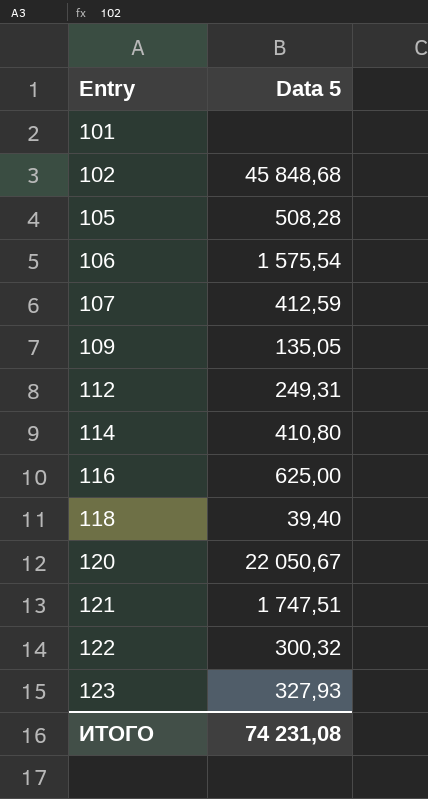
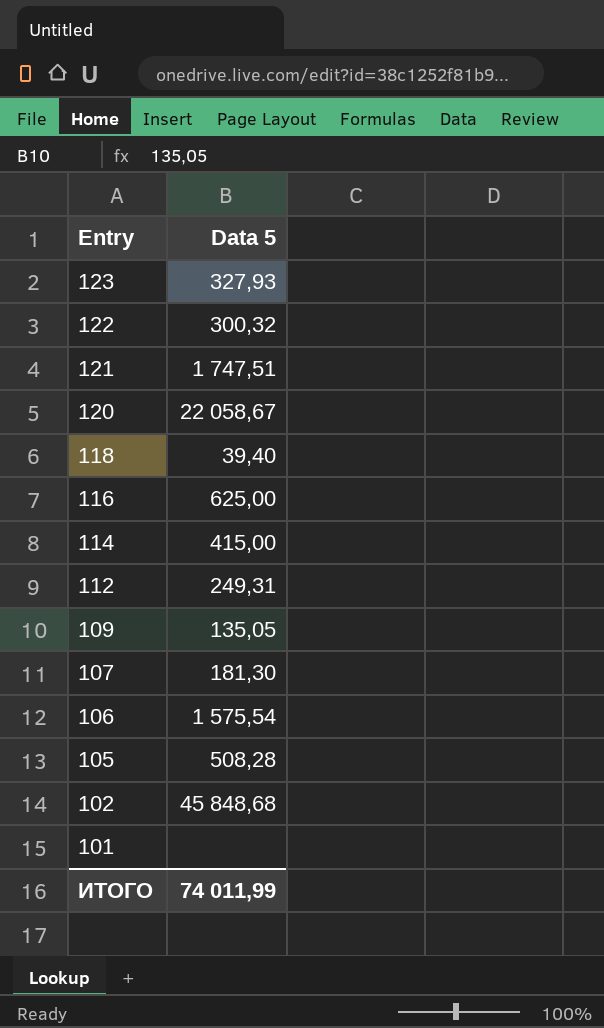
row order: Entry ascending -> Entry descending
120 | Data 5: 22 050,67 -> 22 058,67
114 | Data 5: 410,80 -> 415,00
107 | Data 5: 412,59 -> 181,30
ИТОГО | Data 5: 74 231,08 -> 74 011,99

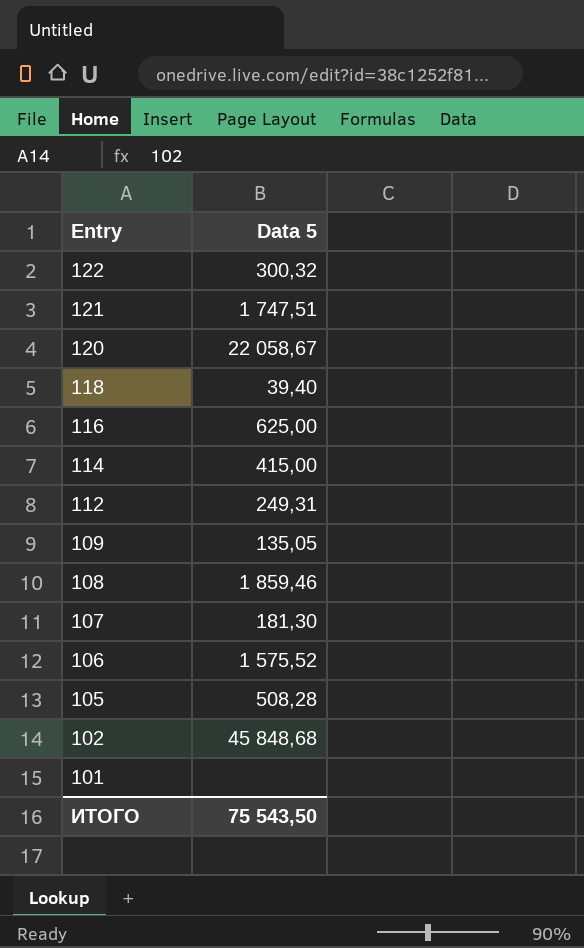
row 123: 327,93 -> none
row 108: none -> 1 859,46
106 | Data 5: 1 575,54 -> 1 575,52
ИТОГО | Data 5: 74 011,99 -> 75 543,50

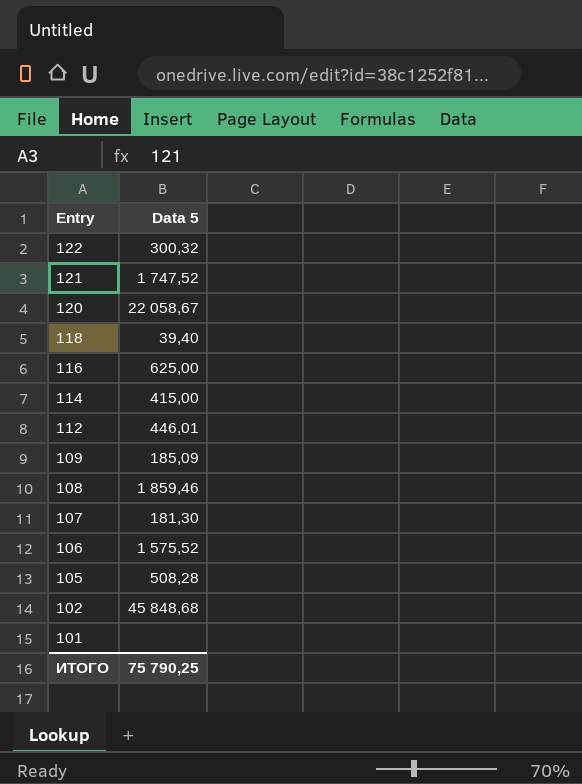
121 | Data 5: 1 747,51 -> 1 747,52
112 | Data 5: 249,31 -> 446,01
109 | Data 5: 135,05 -> 185,09
ИТОГО | Data 5: 75 543,50 -> 75 790,25

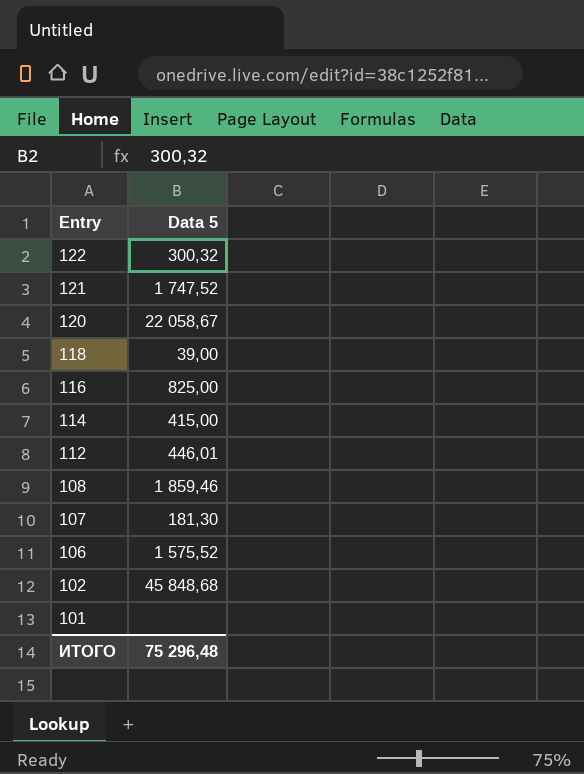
row 109: 185,09 -> none
row 105: 508,28 -> none
118 | Data 5: 39,40 -> 39,00
116 | Data 5: 625,00 -> 825,00
ИТОГО | Data 5: 75 790,25 -> 75 296,48

